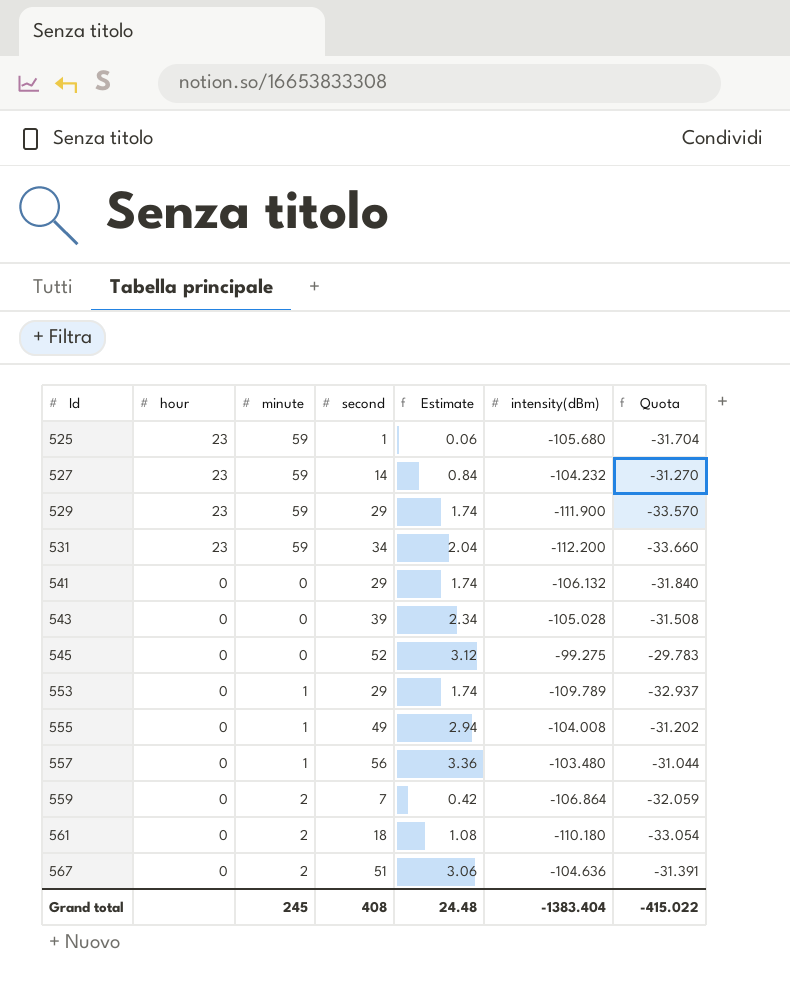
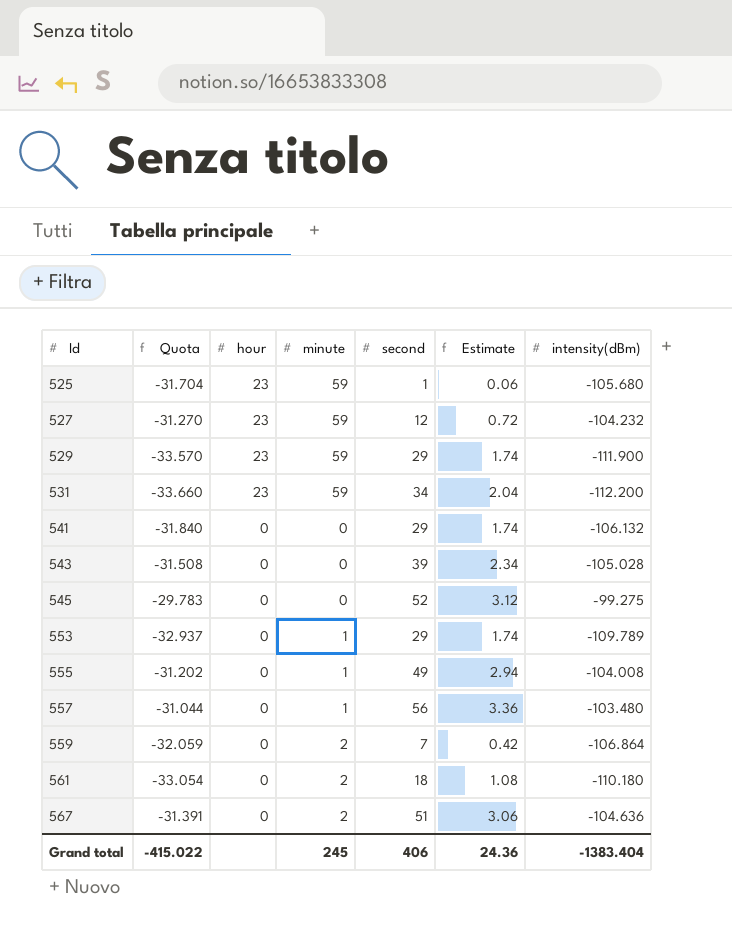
column Quota | position: 7 -> 2
527 | second: 14 -> 12
527 | Estimate: 0.84 -> 0.72
Grand total | second: 408 -> 406
Grand total | Estimate: 24.48 -> 24.36

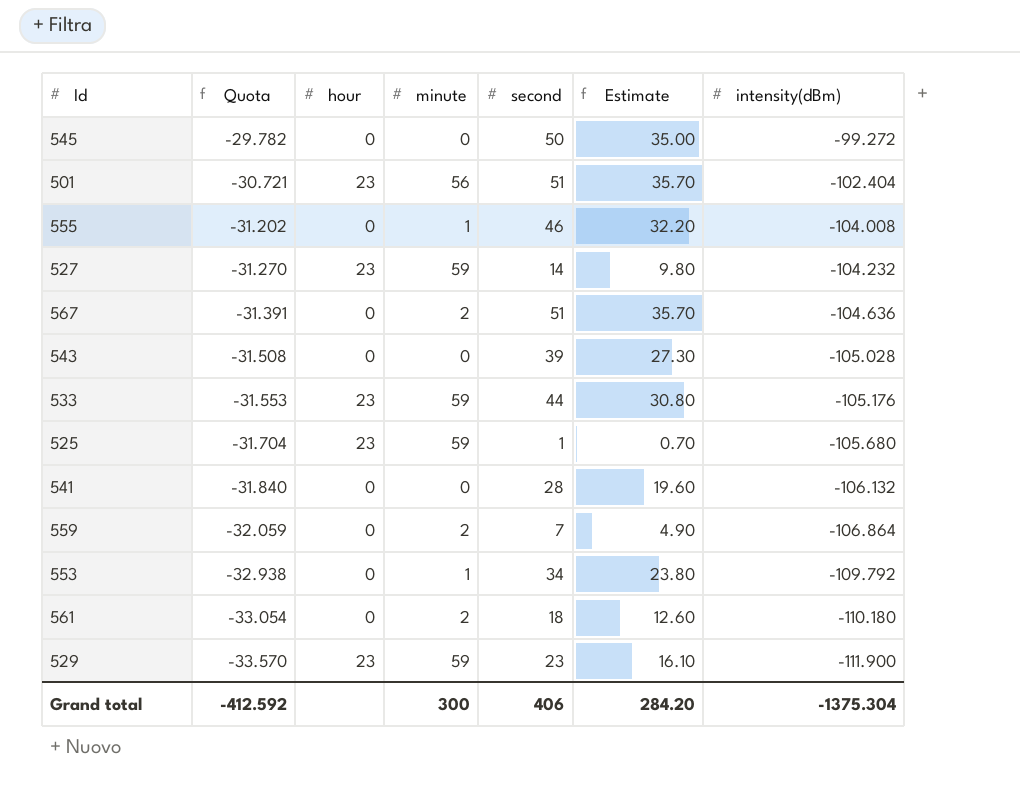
row order: Id ascending -> Quota descending
column Estimate | formula: [second] * 0.06 -> [second] * 0.7
row 531: -33.660 | 23 | 59 | 34 | 2.04 | -112.200 -> none
row 557: -31.044 | 0 | 1 | 56 | 3.36 | -103.480 -> none
545 | Quota: -29.783 -> -29.782
545 | second: 52 -> 50
545 | intensity(dBm): -99.275 -> -99.272
row 501: none -> -30.721 | 23 | 56 | 51 | 35.70 | -102.404
555 | second: 49 -> 46
527 | second: 12 -> 14
row 533: none -> -31.553 | 23 | 59 | 44 | 30.80 | -105.176
541 | second: 29 -> 28
553 | Quota: -32.937 -> -32.938
553 | second: 29 -> 34
553 | intensity(dBm): -109.789 -> -109.792
529 | second: 29 -> 23
Grand total | Quota: -415.022 -> -412.592
Grand total | minute: 245 -> 300
Grand total | Estimate: 24.36 -> 284.20
Grand total | intensity(dBm): -1383.404 -> -1375.304

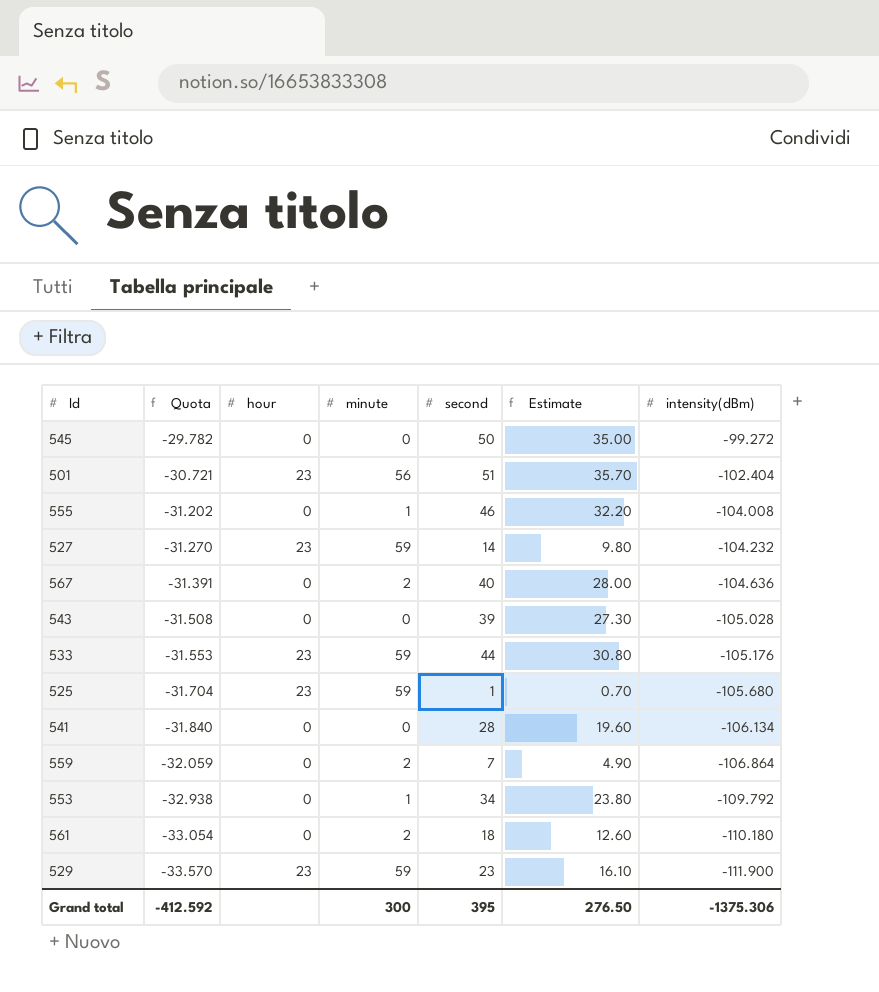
567 | second: 51 -> 40
567 | Estimate: 35.70 -> 28.00
541 | intensity(dBm): -106.132 -> -106.134
Grand total | second: 406 -> 395
Grand total | Estimate: 284.20 -> 276.50
Grand total | intensity(dBm): -1375.304 -> -1375.306

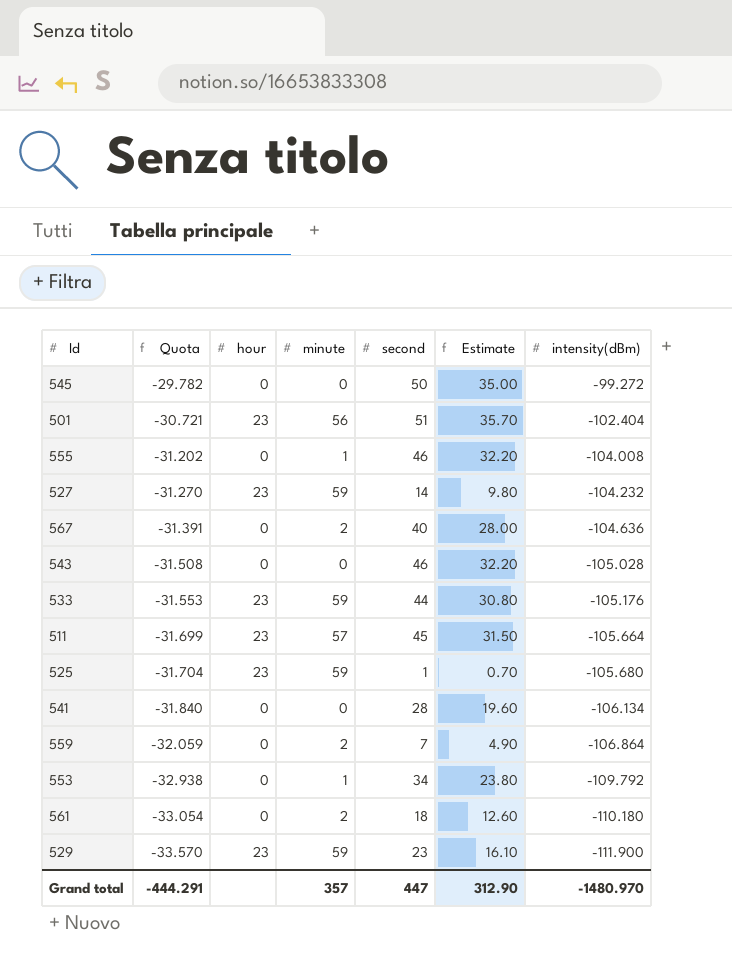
543 | second: 39 -> 46
543 | Estimate: 27.30 -> 32.20
row 511: none -> -31.699 | 23 | 57 | 45 | 31.50 | -105.664
Grand total | Quota: -412.592 -> -444.291
Grand total | minute: 300 -> 357
Grand total | second: 395 -> 447
Grand total | Estimate: 276.50 -> 312.90
Grand total | intensity(dBm): -1375.306 -> -1480.970

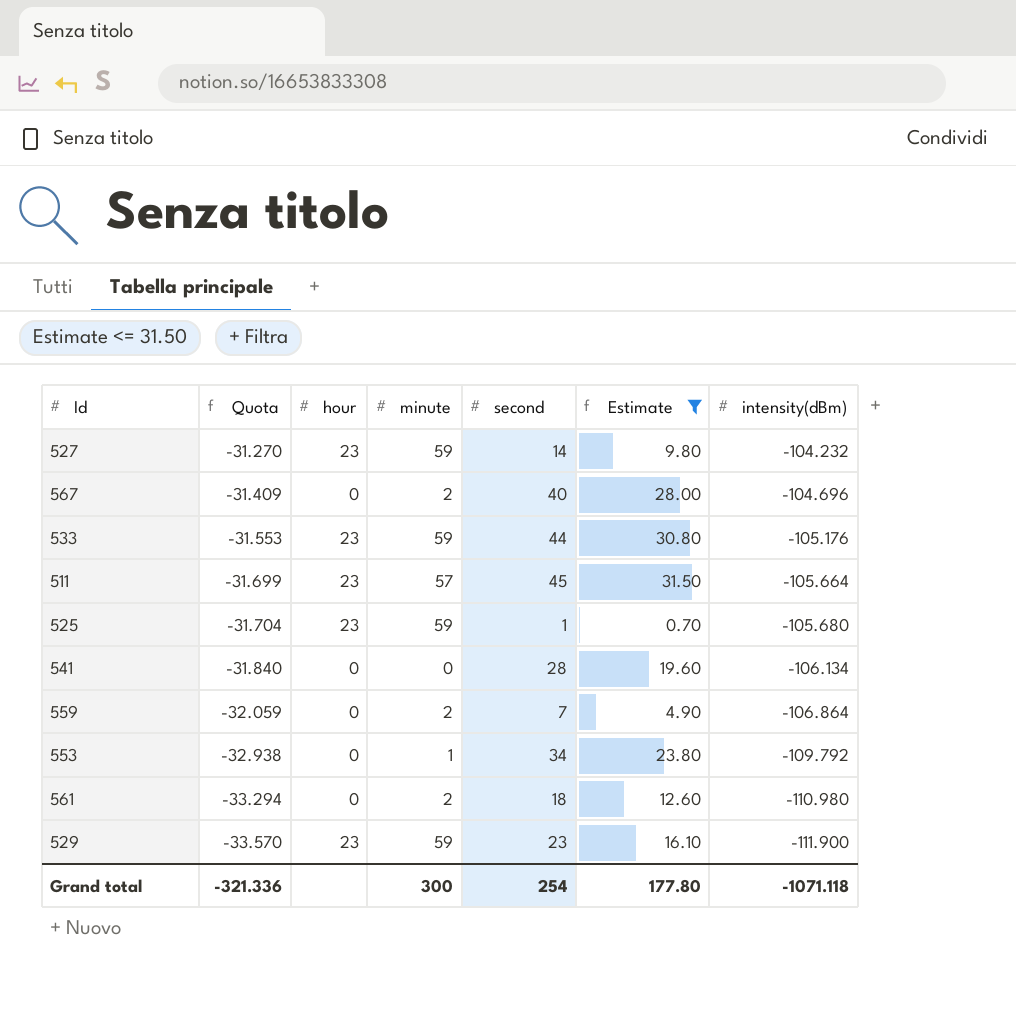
filter: none -> Estimate <= 31.50
567 | Quota: -31.391 -> -31.409
567 | intensity(dBm): -104.636 -> -104.696
561 | Quota: -33.054 -> -33.294
561 | intensity(dBm): -110.180 -> -110.980
Grand total | Quota: -444.291 -> -321.336
Grand total | minute: 357 -> 300
Grand total | second: 447 -> 254
Grand total | Estimate: 312.90 -> 177.80
Grand total | intensity(dBm): -1480.970 -> -1071.118

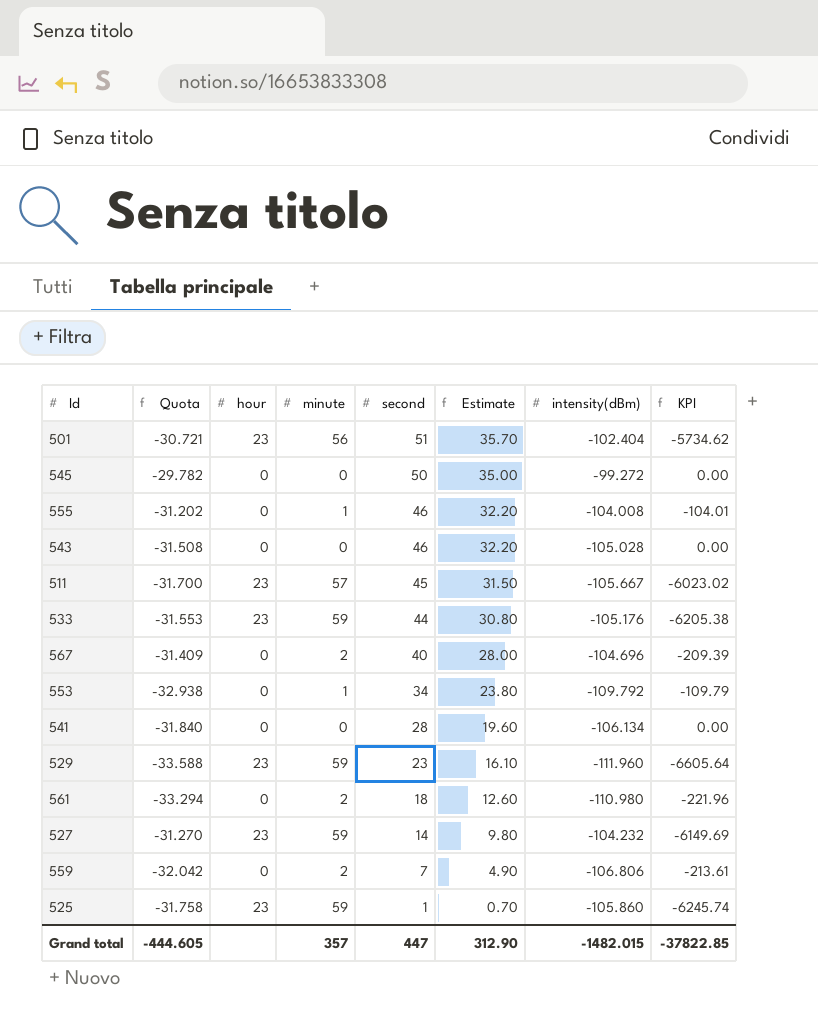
filter: Estimate <= 31.50 -> none
row order: Quota descending -> second descending
column KPI | formula: none -> [minute] * [intensity(dBm)]
511 | Quota: -31.699 -> -31.700
511 | intensity(dBm): -105.664 -> -105.667
529 | Quota: -33.570 -> -33.588
529 | intensity(dBm): -111.900 -> -111.960
559 | Quota: -32.059 -> -32.042
559 | intensity(dBm): -106.864 -> -106.806
525 | Quota: -31.704 -> -31.758
525 | intensity(dBm): -105.680 -> -105.860
Grand total | Quota: -321.336 -> -444.605
Grand total | minute: 300 -> 357
Grand total | second: 254 -> 447
Grand total | Estimate: 177.80 -> 312.90
Grand total | intensity(dBm): -1071.118 -> -1482.015

